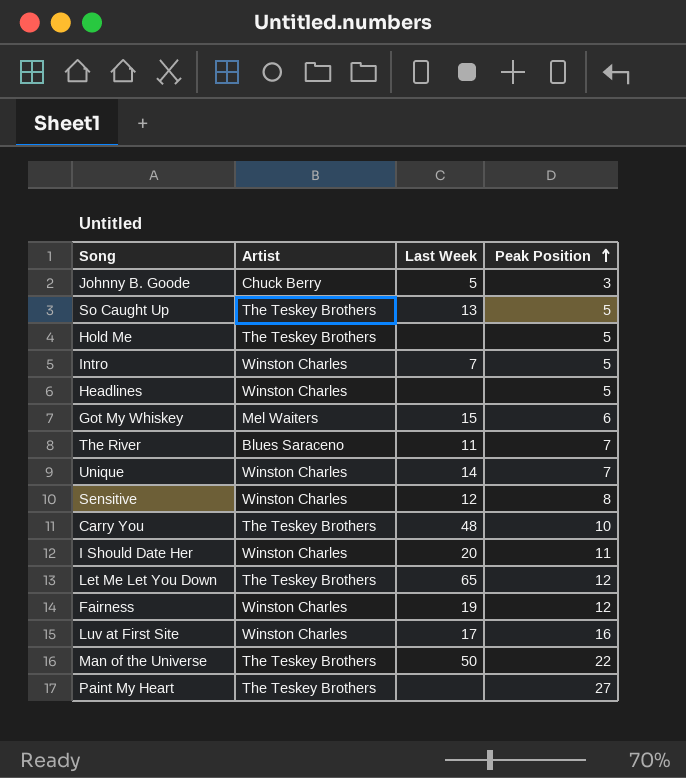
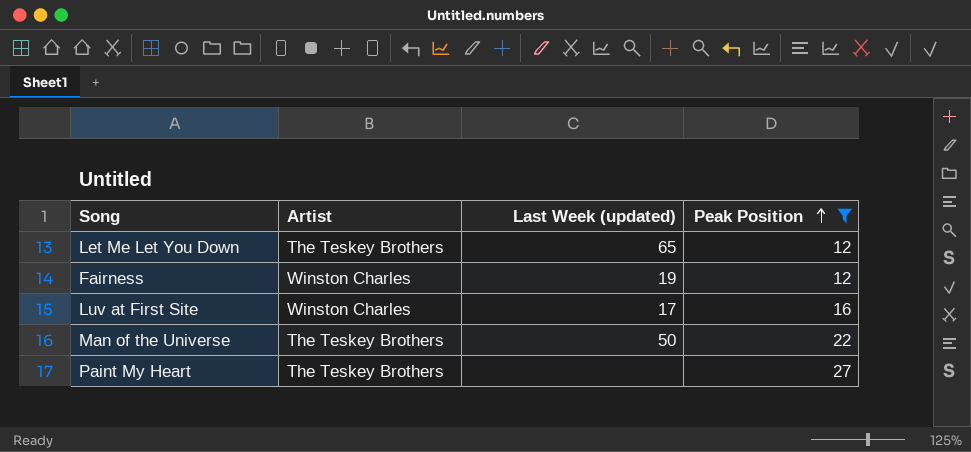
filter: none -> Peak Position >= 12
column name: Last Week -> Last Week (updated)

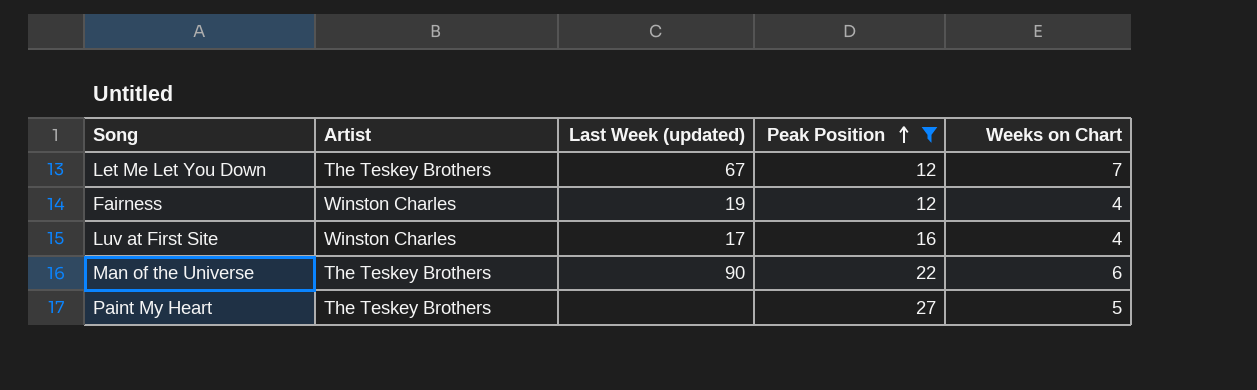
column Weeks on Chart | position: none -> 5
Let Me Let You Down | Last Week (updated): 65 -> 67
Man of the Universe | Last Week (updated): 50 -> 90

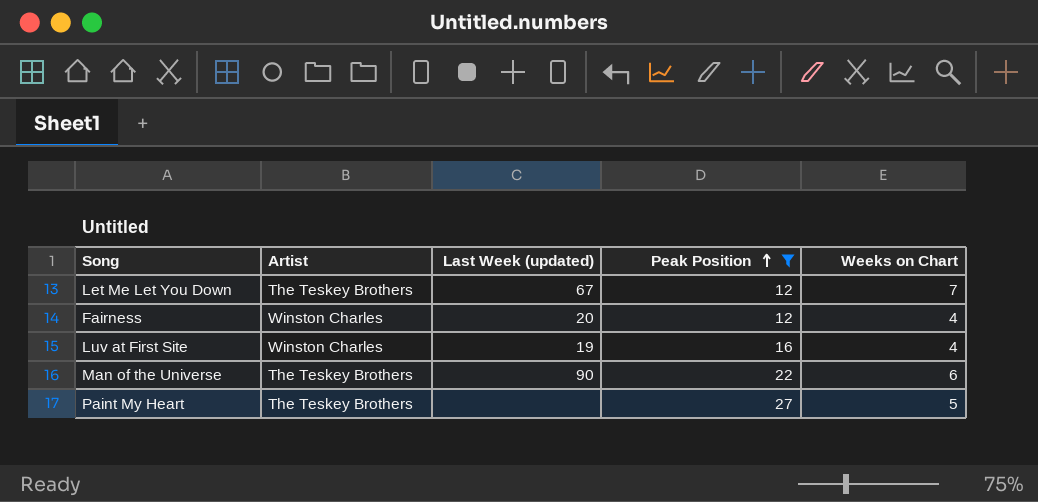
Fairness | Last Week (updated): 19 -> 20
Luv at First Site | Last Week (updated): 17 -> 19

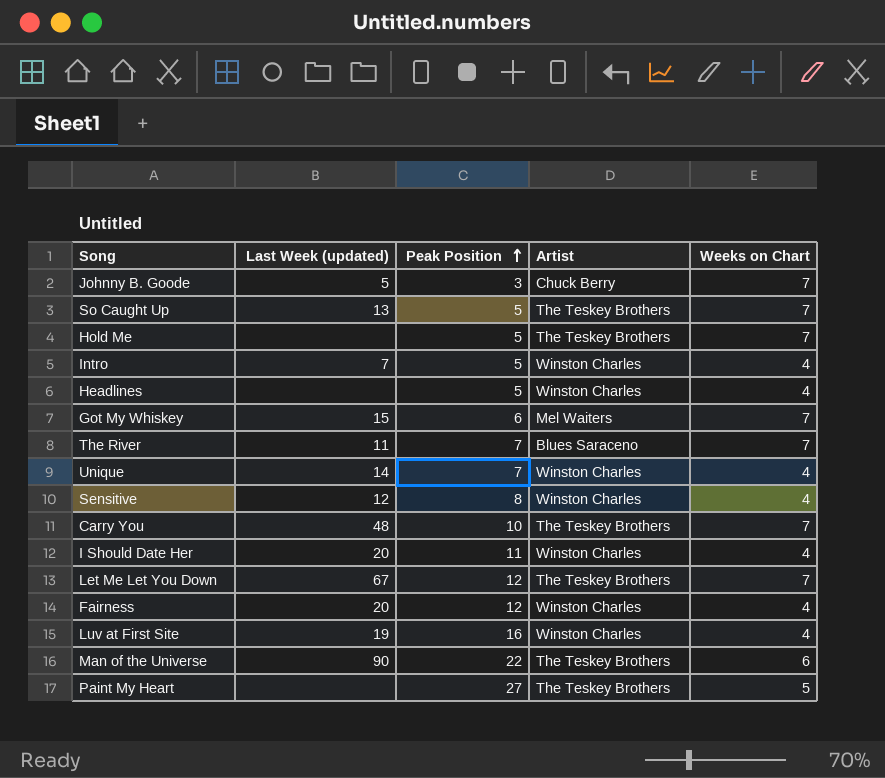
filter: Peak Position >= 12 -> none
column Artist | position: 2 -> 4

